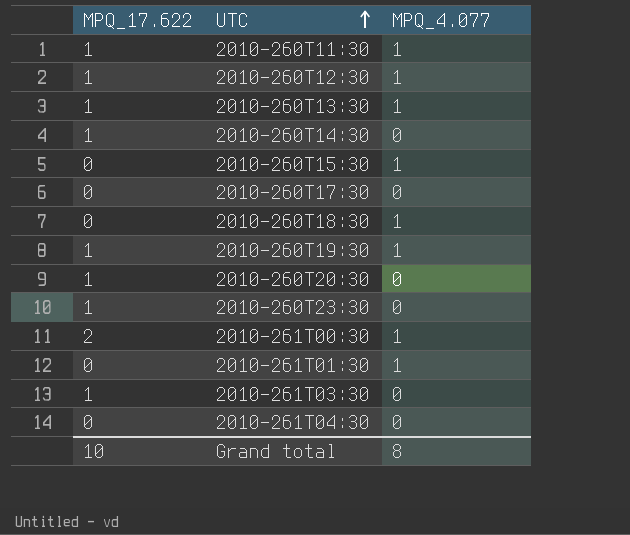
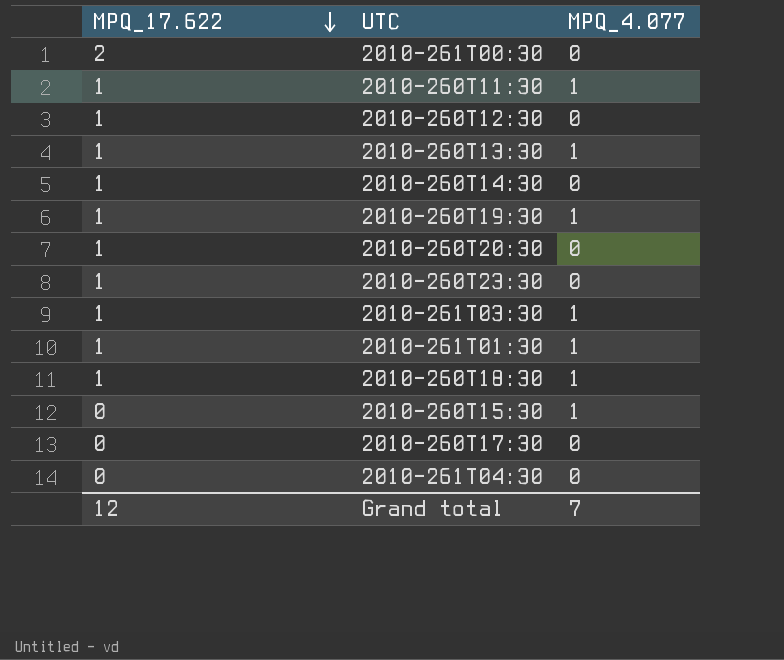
row order: UTC ascending -> MPQ_17.622 descending
2010-261T00:30 | MPQ_4.077: 1 -> 0
2010-260T12:30 | MPQ_4.077: 1 -> 0
2010-261T03:30 | MPQ_4.077: 0 -> 1
2010-261T01:30 | MPQ_17.622: 0 -> 1
2010-260T18:30 | MPQ_17.622: 0 -> 1
Grand total | MPQ_17.622: 10 -> 12
Grand total | MPQ_4.077: 8 -> 7

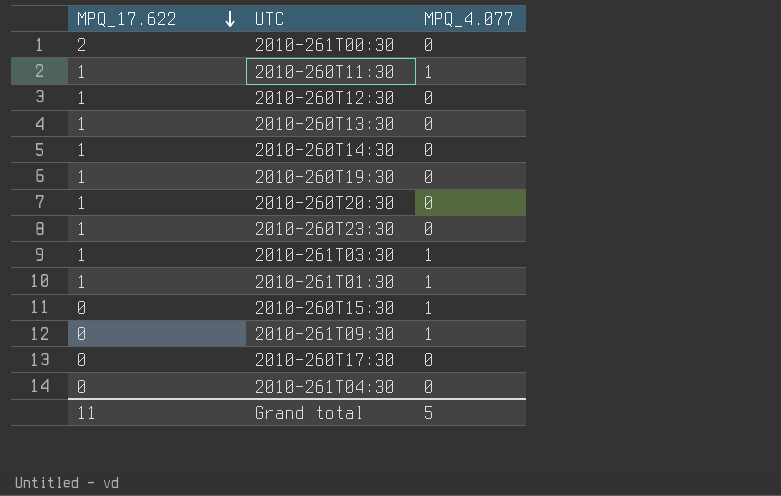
row 2010-260T18:30: 1 | 1 -> none
2010-260T13:30 | MPQ_4.077: 1 -> 0
2010-260T19:30 | MPQ_4.077: 1 -> 0
row 2010-261T09:30: none -> 0 | 1
Grand total | MPQ_17.622: 12 -> 11
Grand total | MPQ_4.077: 7 -> 5

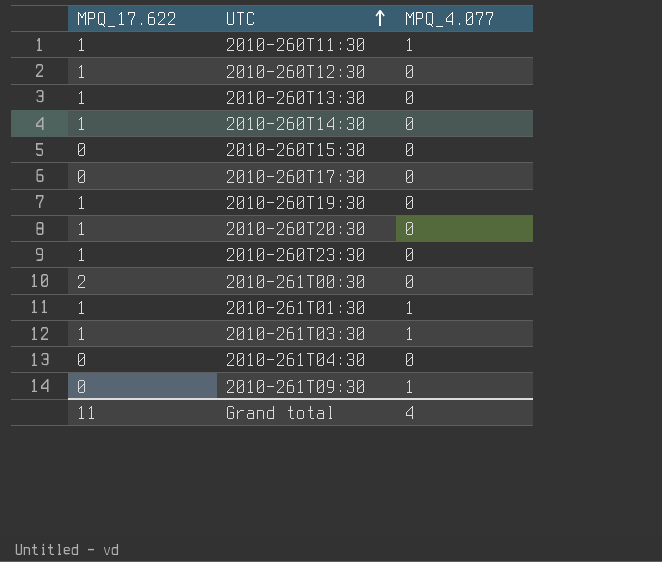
row order: MPQ_17.622 descending -> UTC ascending
2010-260T15:30 | MPQ_4.077: 1 -> 0
Grand total | MPQ_4.077: 5 -> 4

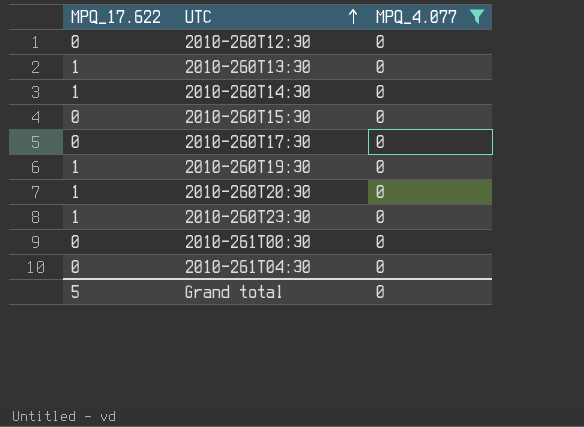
filter: none -> MPQ_4.077 = 0
2010-260T12:30 | MPQ_17.622: 1 -> 0
2010-261T00:30 | MPQ_17.622: 2 -> 0
Grand total | MPQ_17.622: 11 -> 5
Grand total | MPQ_4.077: 4 -> 0

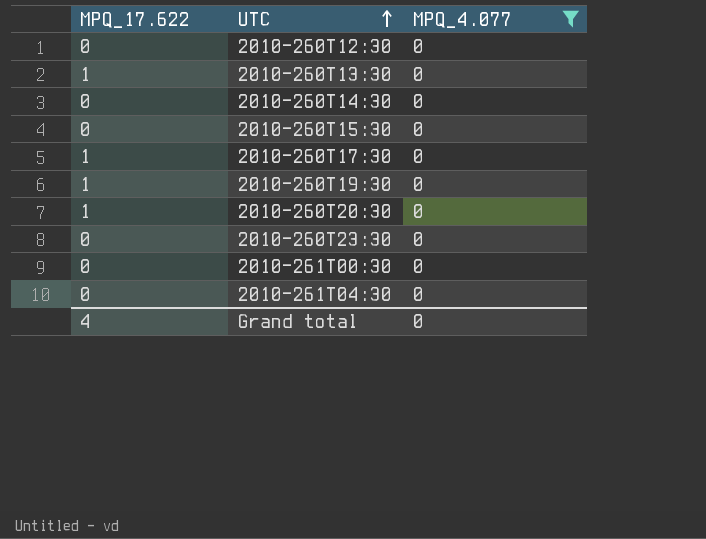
2010-260T14:30 | MPQ_17.622: 1 -> 0
2010-260T17:30 | MPQ_17.622: 0 -> 1
2010-260T23:30 | MPQ_17.622: 1 -> 0
Grand total | MPQ_17.622: 5 -> 4

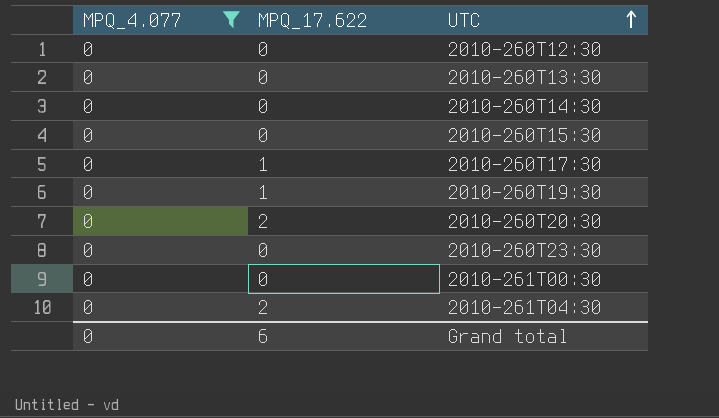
column MPQ_4.077 | position: 3 -> 1
2010-260T13:30 | MPQ_17.622: 1 -> 0
2010-260T20:30 | MPQ_17.622: 1 -> 2
2010-261T04:30 | MPQ_17.622: 0 -> 2
Grand total | MPQ_17.622: 4 -> 6

